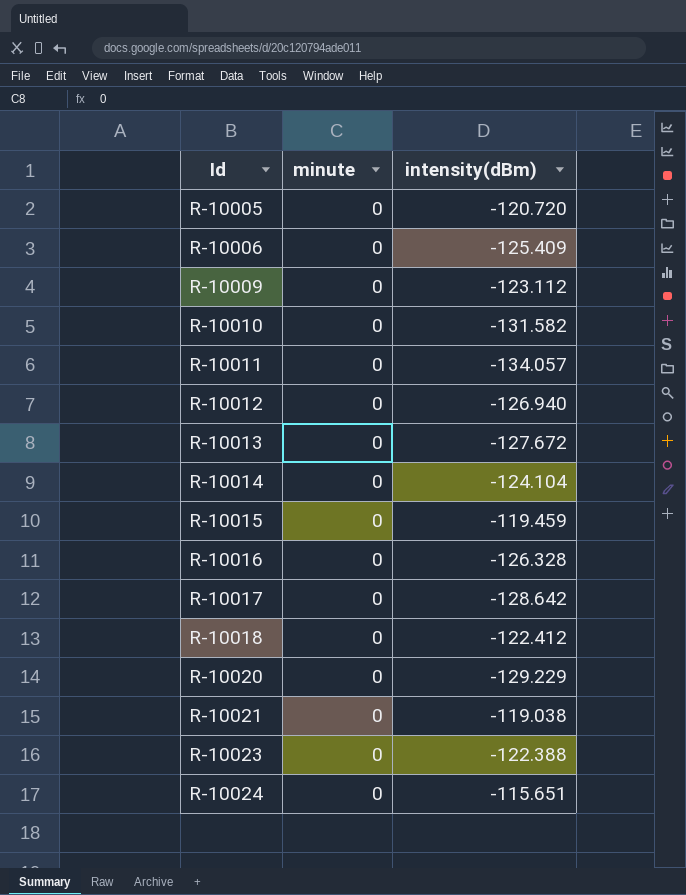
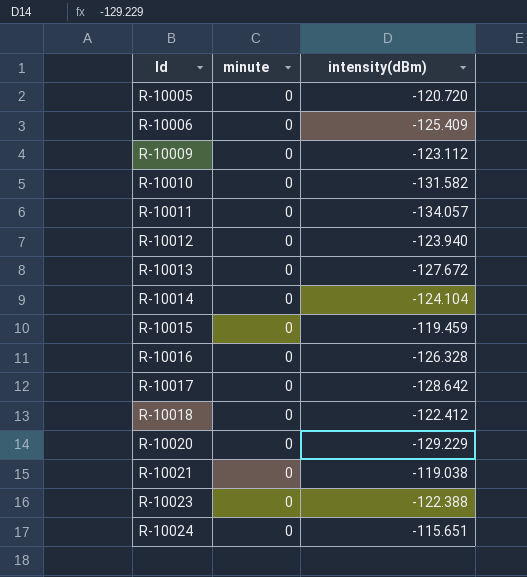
R-10012 | intensity(dBm): -126.940 -> -123.940

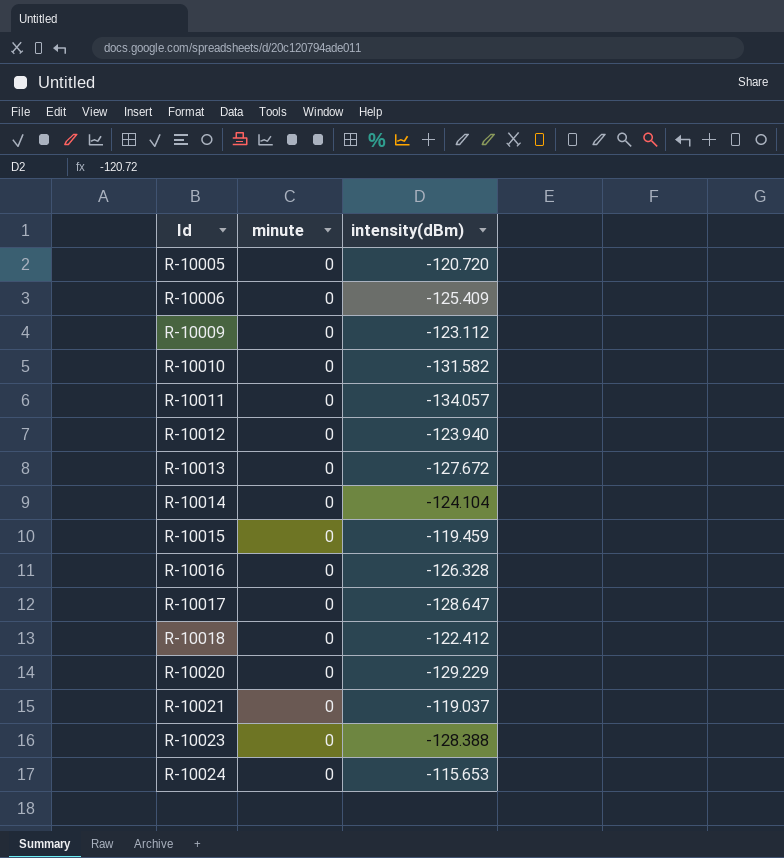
R-10017 | intensity(dBm): -128.642 -> -128.647
R-10021 | intensity(dBm): -119.038 -> -119.037
R-10023 | intensity(dBm): -122.388 -> -128.388
R-10024 | intensity(dBm): -115.651 -> -115.653

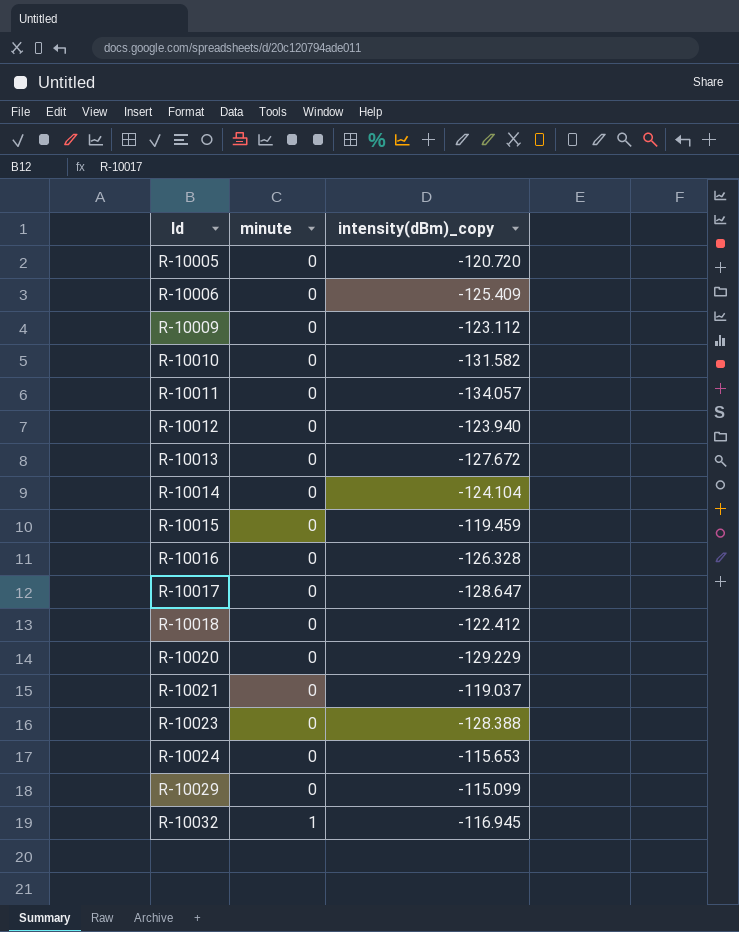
column name: intensity(dBm) -> intensity(dBm)_copy
row R-10029: none -> 0 | -115.099
row R-10032: none -> 1 | -116.945

